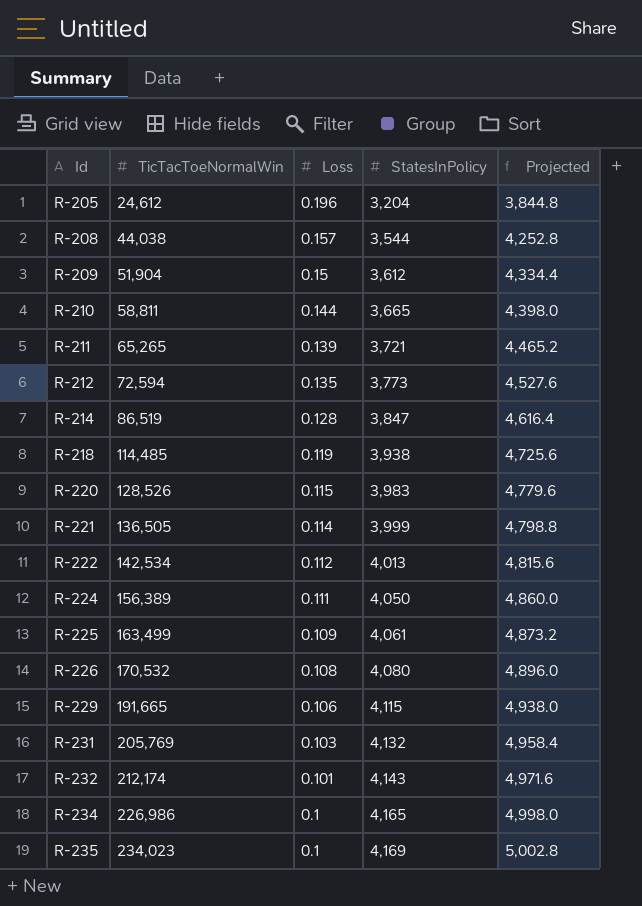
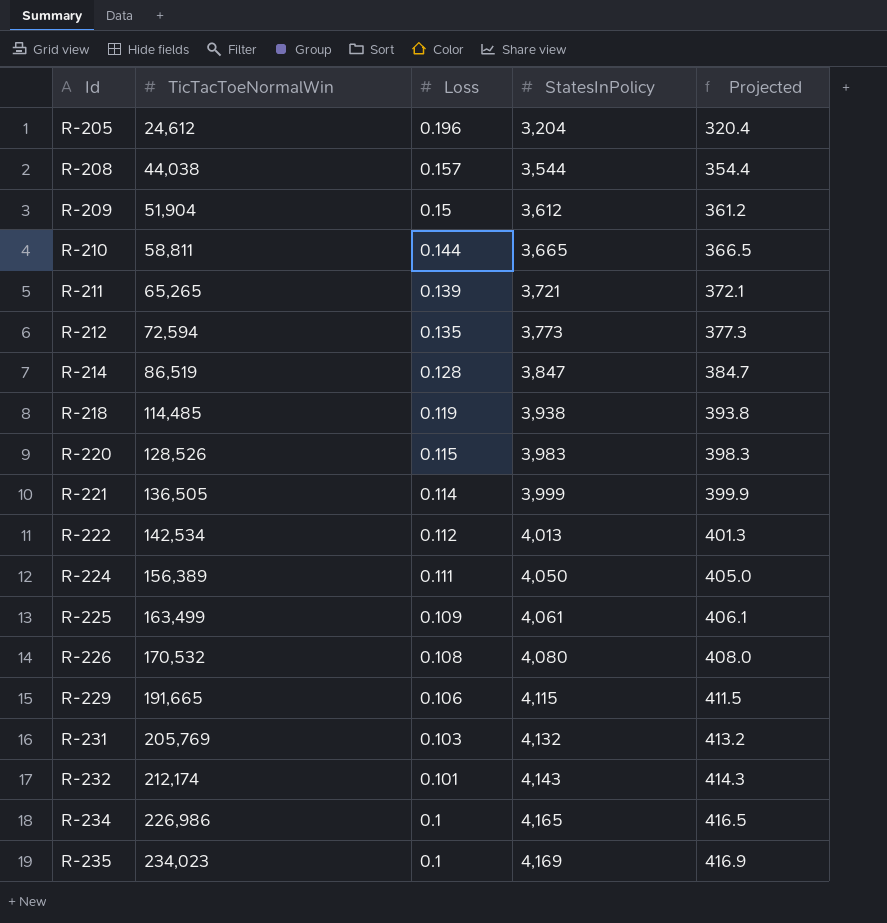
column Projected | formula: [StatesInPolicy] * 1.2 -> [StatesInPolicy] * 0.1

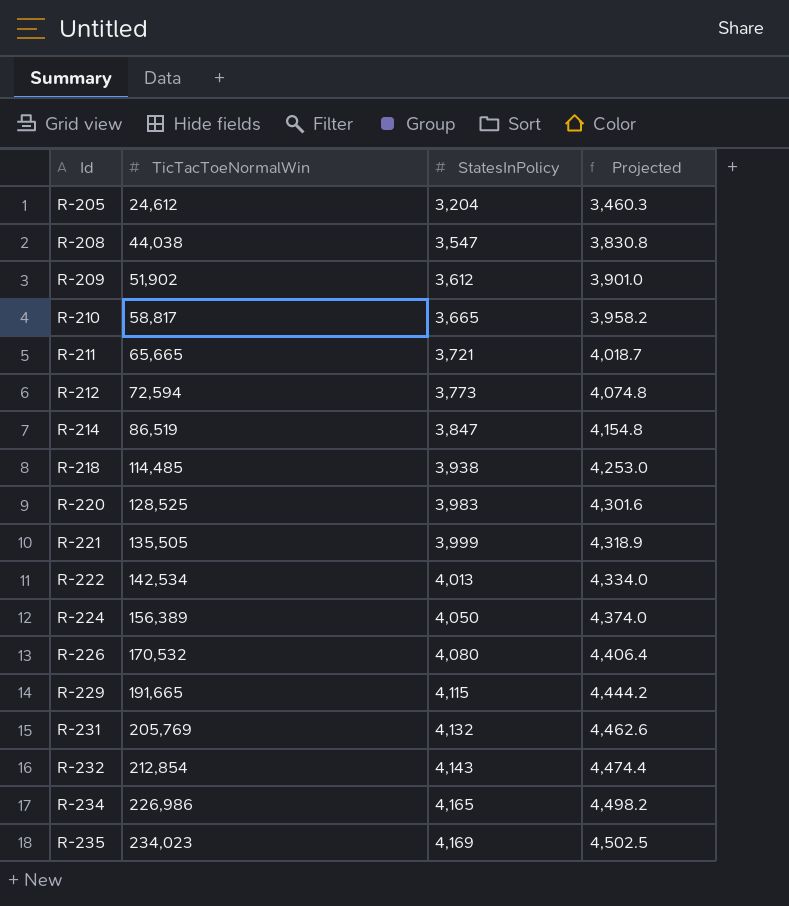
column Loss | position: 3 -> none
column Projected | formula: [StatesInPolicy] * 0.1 -> [StatesInPolicy] * 1.08
row R-225: 163,499 | 0.109 | 4,061 | 406.1 -> none
R-208 | StatesInPolicy: 3,544 -> 3,547
R-209 | TicTacToeNormalWin: 51,904 -> 51,902
R-210 | TicTacToeNormalWin: 58,811 -> 58,817
R-211 | TicTacToeNormalWin: 65,265 -> 65,665
R-220 | TicTacToeNormalWin: 128,526 -> 128,525
R-221 | TicTacToeNormalWin: 136,505 -> 135,505
R-232 | TicTacToeNormalWin: 212,174 -> 212,854

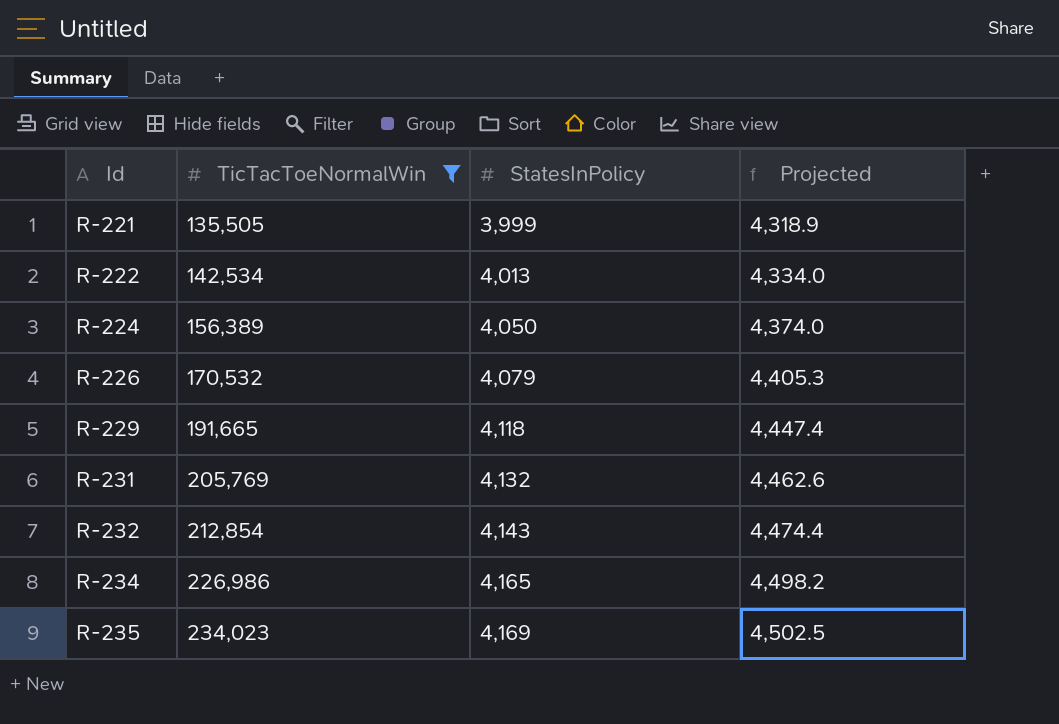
filter: none -> TicTacToeNormalWin >= 135,505
R-226 | StatesInPolicy: 4,080 -> 4,079
R-226 | Projected: 4,406.4 -> 4,405.3
R-229 | StatesInPolicy: 4,115 -> 4,118
R-229 | Projected: 4,444.2 -> 4,447.4

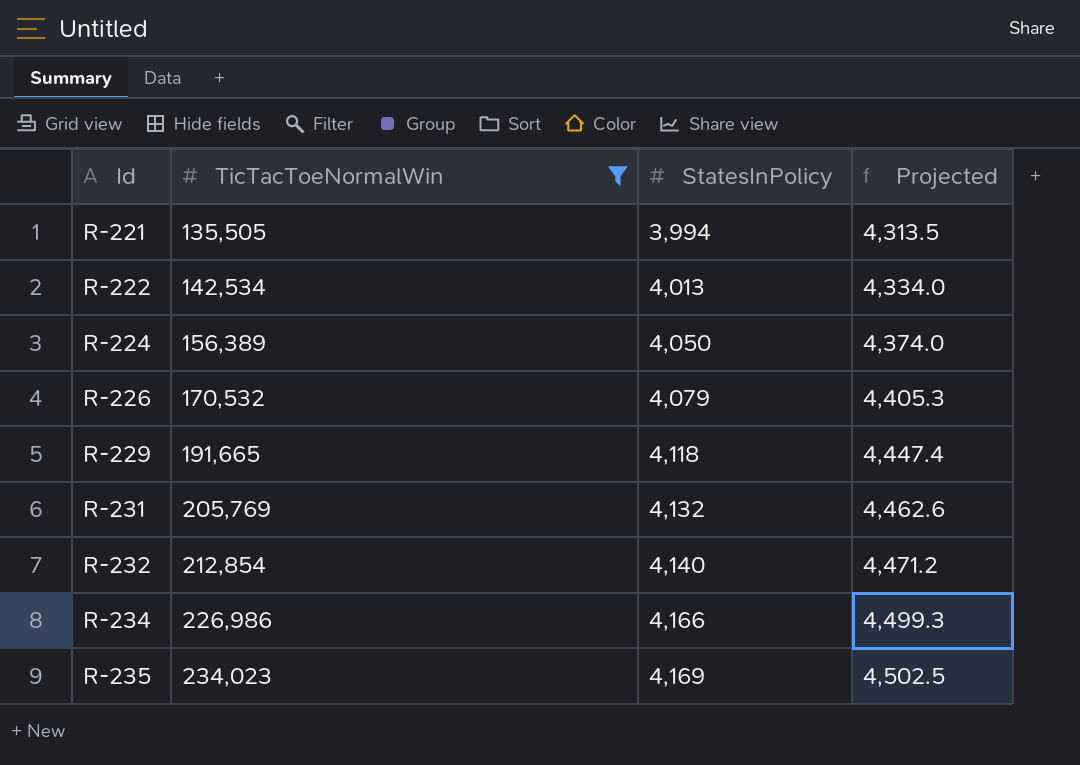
R-221 | StatesInPolicy: 3,999 -> 3,994
R-221 | Projected: 4,318.9 -> 4,313.5
R-232 | StatesInPolicy: 4,143 -> 4,140
R-232 | Projected: 4,474.4 -> 4,471.2
R-234 | StatesInPolicy: 4,165 -> 4,166
R-234 | Projected: 4,498.2 -> 4,499.3

